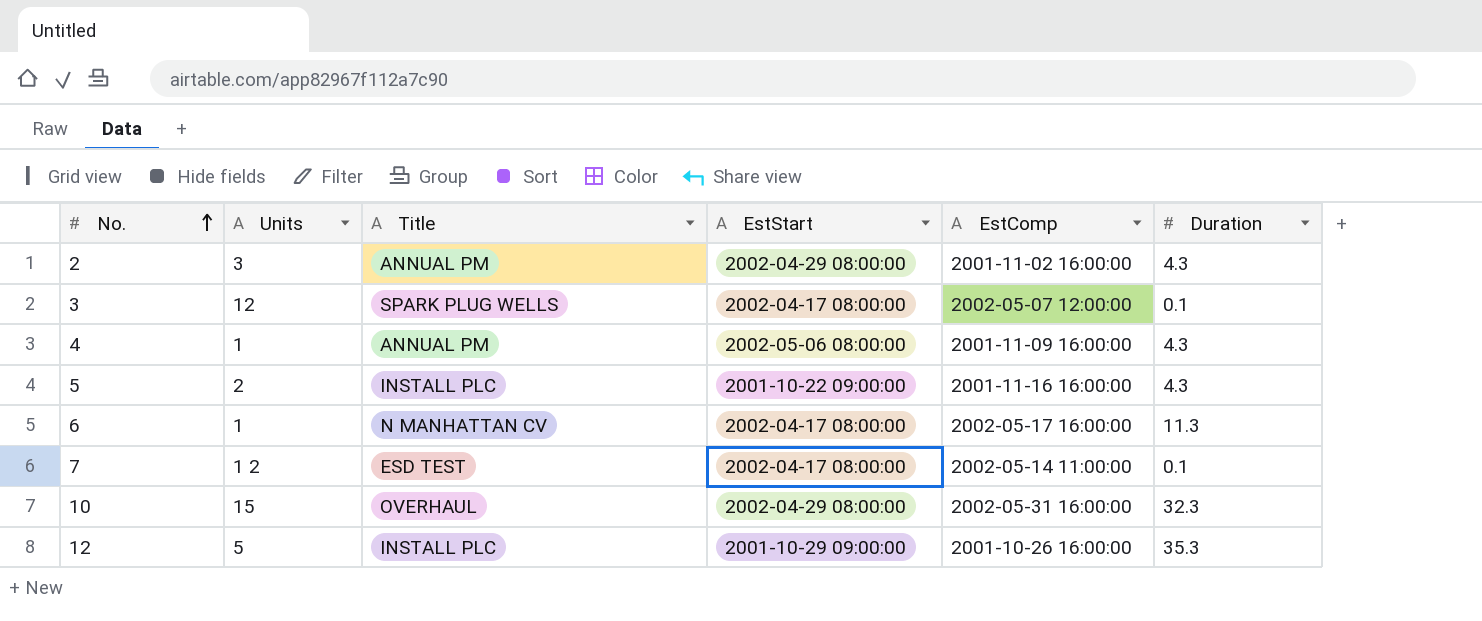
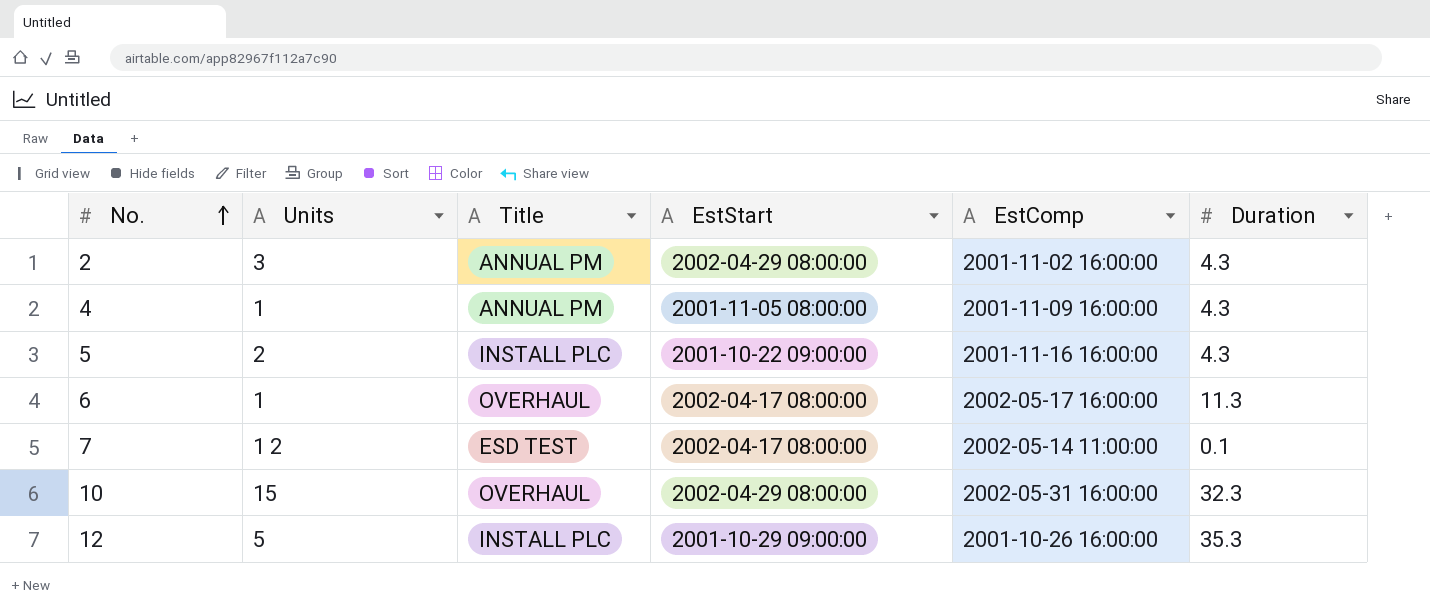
row 3: 12 | SPARK PLUG WELLS | 2002-04-17 08:00:00 | 2002-05-07 12:00:00 | 0.1 -> none
4 | EstStart: 2002-05-06 08:00:00 -> 2001-11-05 08:00:00
6 | Title: N MANHATTAN CV -> OVERHAUL

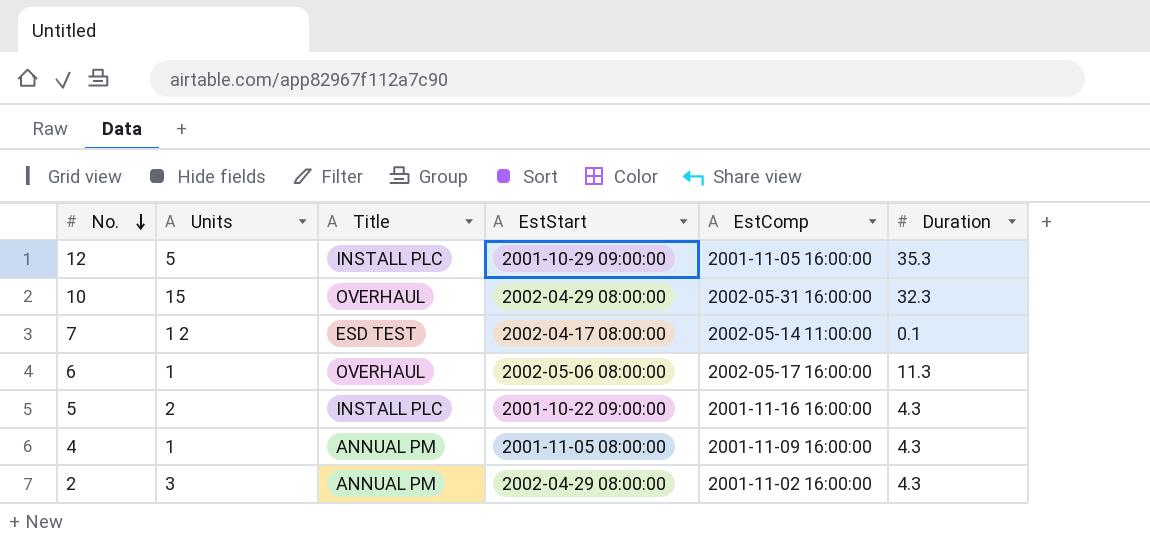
row order: No. ascending -> No. descending
12 | EstComp: 2001-10-26 16:00:00 -> 2001-11-05 16:00:00
6 | EstStart: 2002-04-17 08:00:00 -> 2002-05-06 08:00:00

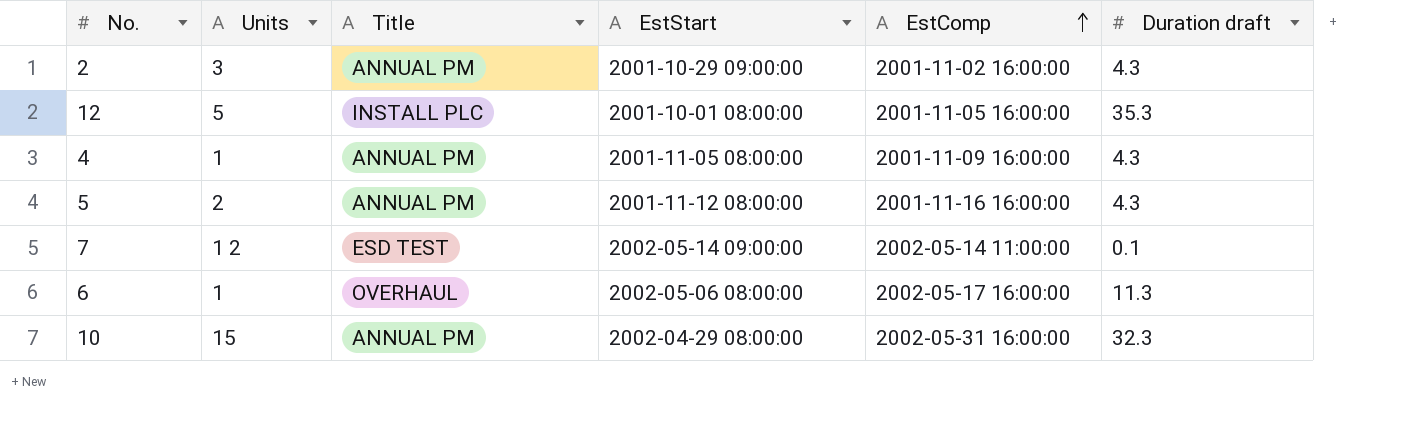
row order: No. descending -> EstComp ascending
column name: Duration -> Duration draft
2 | EstStart: 2002-04-29 08:00:00 -> 2001-10-29 09:00:00
12 | EstStart: 2001-10-29 09:00:00 -> 2001-10-01 08:00:00
5 | Title: INSTALL PLC -> ANNUAL PM
5 | EstStart: 2001-10-22 09:00:00 -> 2001-11-12 08:00:00
7 | EstStart: 2002-04-17 08:00:00 -> 2002-05-14 09:00:00
10 | Title: OVERHAUL -> ANNUAL PM

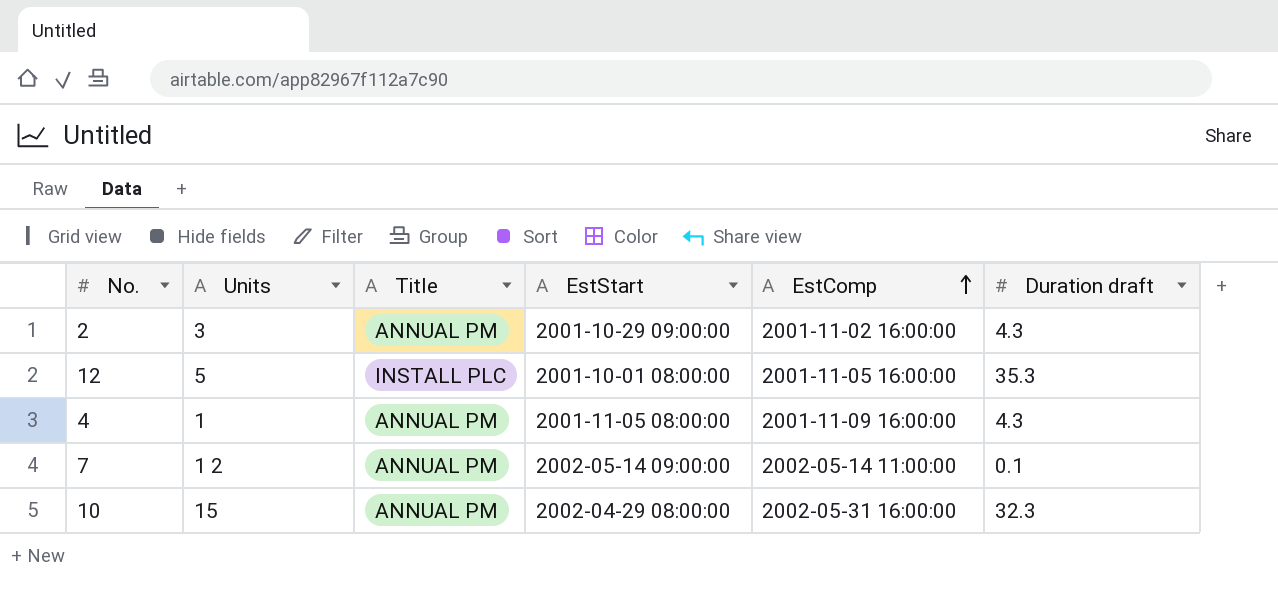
row 5: 2 | ANNUAL PM | 2001-11-12 08:00:00 | 2001-11-16 16:00:00 | 4.3 -> none
row 6: 1 | OVERHAUL | 2002-05-06 08:00:00 | 2002-05-17 16:00:00 | 11.3 -> none
7 | Title: ESD TEST -> ANNUAL PM

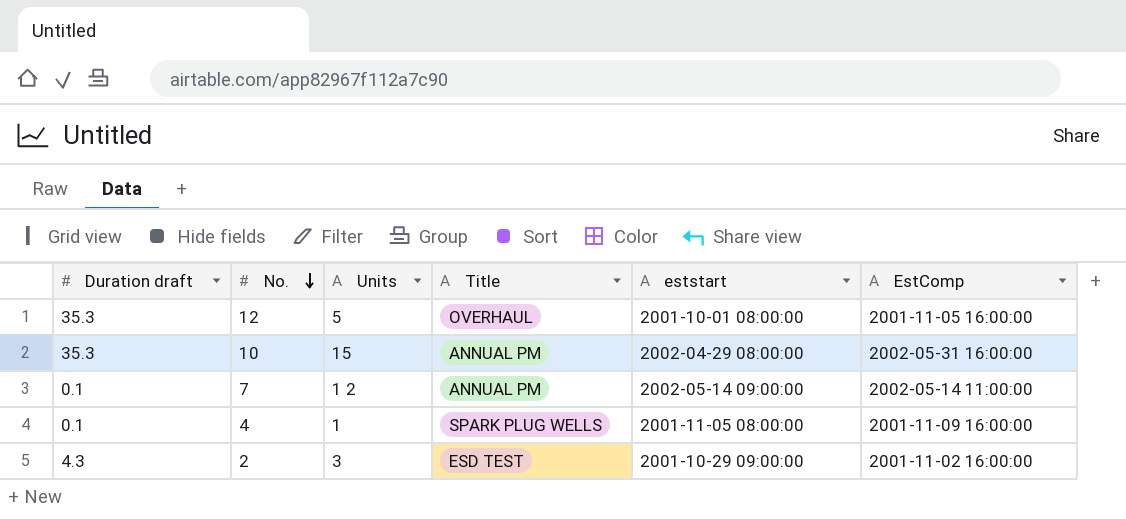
row order: EstComp ascending -> No. descending
column Duration draft | position: 6 -> 1
column name: EstStart -> eststart
12 | Title: INSTALL PLC -> OVERHAUL
10 | Duration draft: 32.3 -> 35.3
4 | Duration draft: 4.3 -> 0.1
4 | Title: ANNUAL PM -> SPARK PLUG WELLS
2 | Title: ANNUAL PM -> ESD TEST

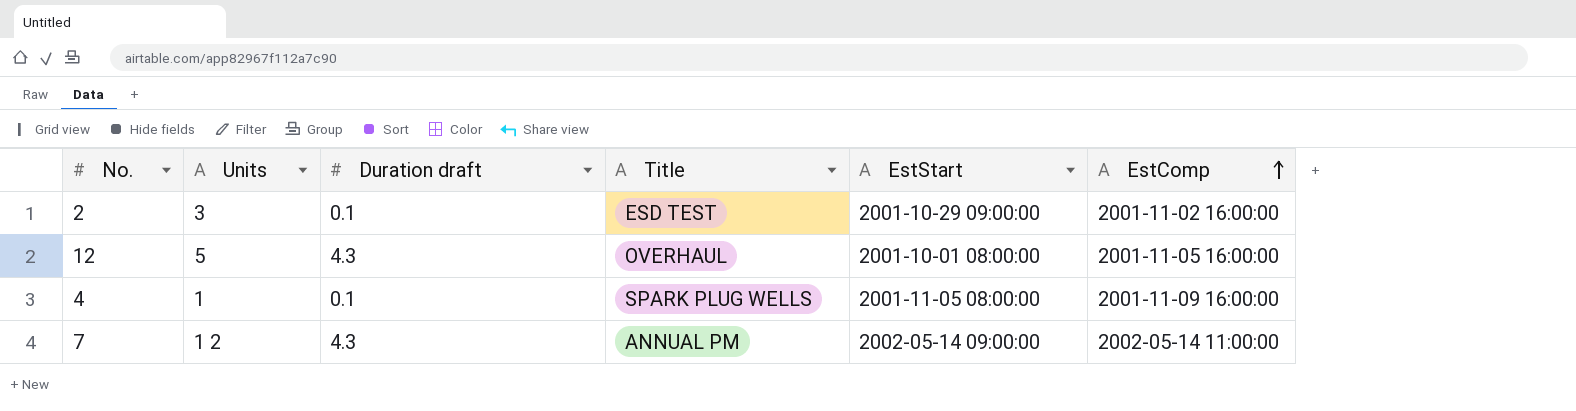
row order: No. descending -> EstComp ascending
column Duration draft | position: 1 -> 3
column name: eststart -> EstStart
row 10: 35.3 | 15 | ANNUAL PM | 2002-04-29 08:00:00 | 2002-05-31 16:00:00 -> none
2 | Duration draft: 4.3 -> 0.1
12 | Duration draft: 35.3 -> 4.3
7 | Duration draft: 0.1 -> 4.3

